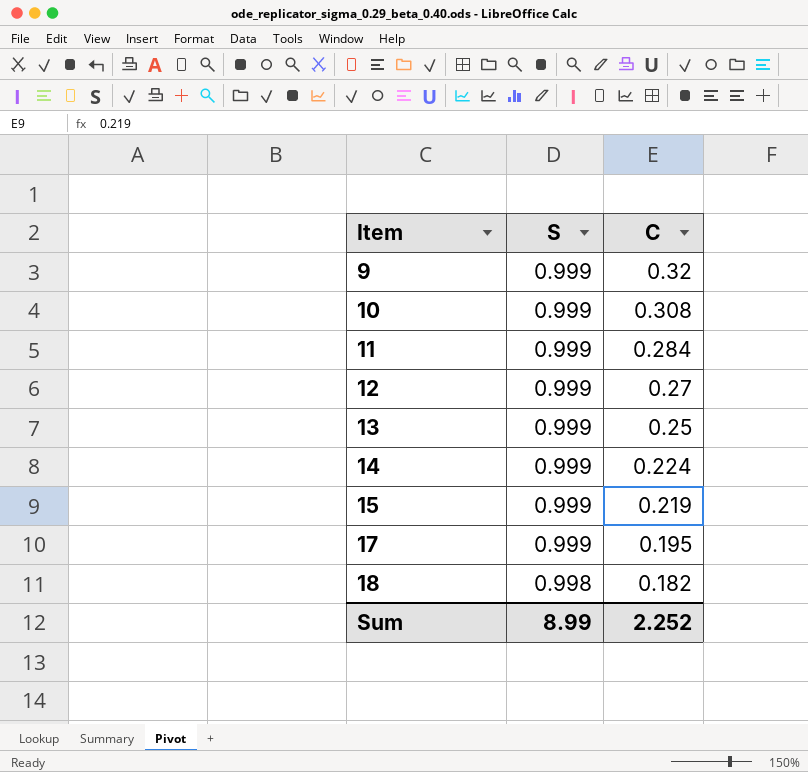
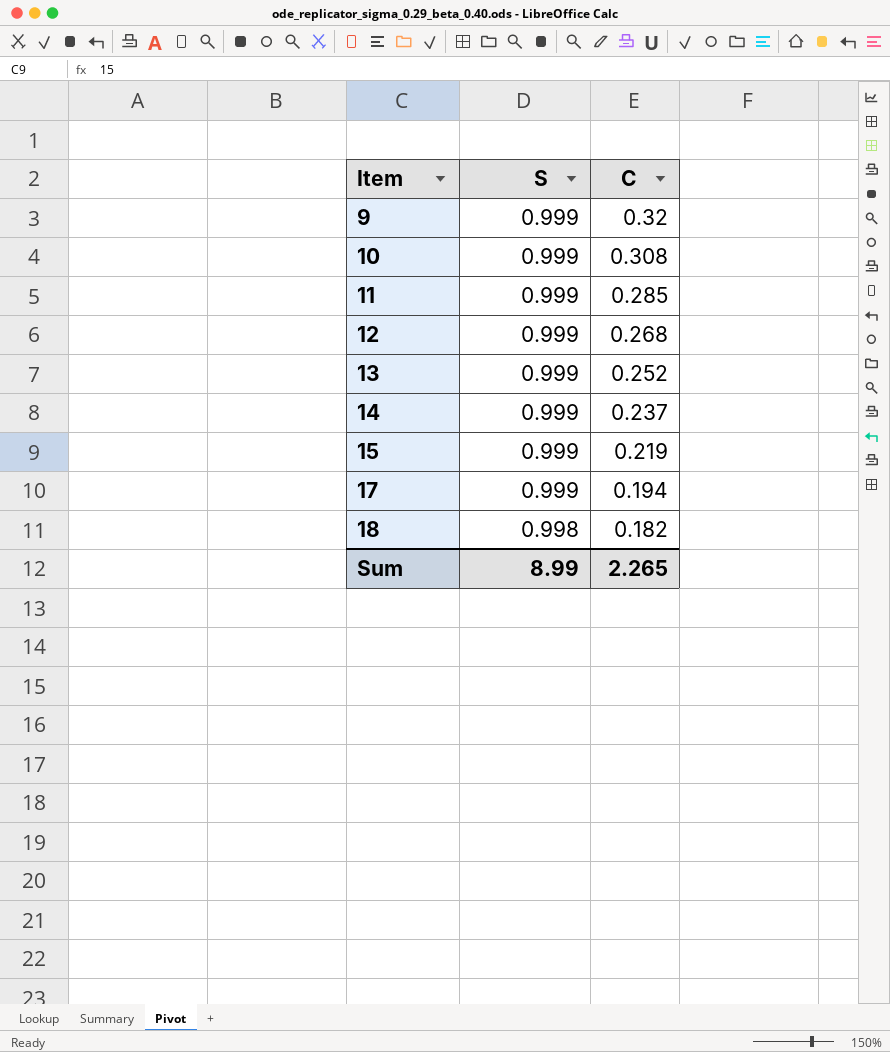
11 | C: 0.284 -> 0.285
12 | C: 0.27 -> 0.268
13 | C: 0.25 -> 0.252
14 | C: 0.224 -> 0.237
17 | C: 0.195 -> 0.194
Sum | C: 2.252 -> 2.265

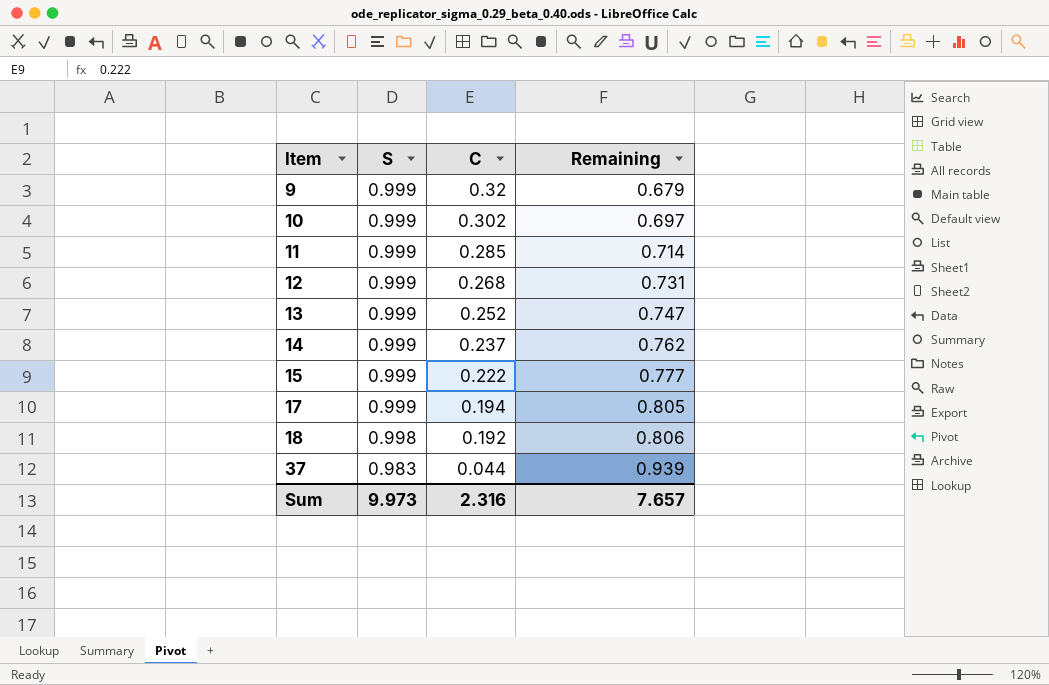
column Remaining | formula: none -> [S] - [C]
10 | C: 0.308 -> 0.302
15 | C: 0.219 -> 0.222
18 | C: 0.182 -> 0.192
row 37: none -> 0.983 | 0.044 | 0.939
Sum | S: 8.99 -> 9.973
Sum | C: 2.265 -> 2.316

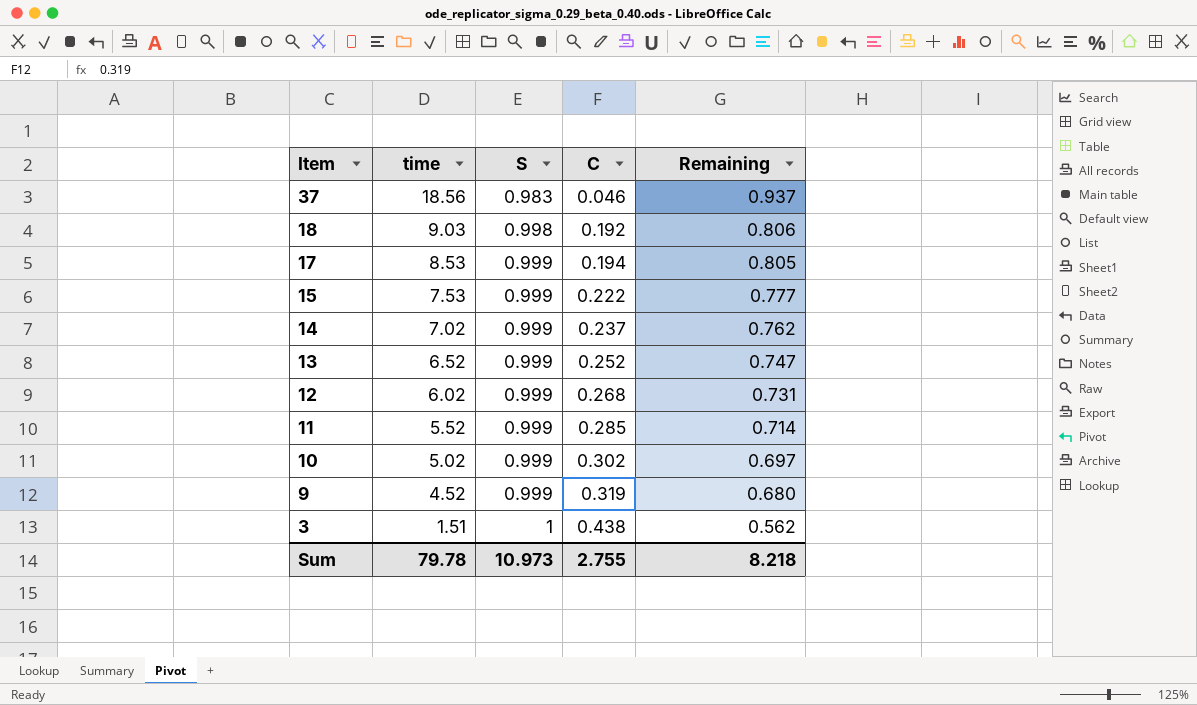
row order: Item ascending -> Item descending
column time | position: none -> 2
37 | C: 0.044 -> 0.046
37 | Remaining: 0.939 -> 0.937
9 | C: 0.32 -> 0.319
9 | Remaining: 0.679 -> 0.680
row 3: none -> 1.51 | 1 | 0.438 | 0.562
Sum | S: 9.973 -> 10.973
Sum | C: 2.316 -> 2.755
Sum | Remaining: 7.657 -> 8.218

